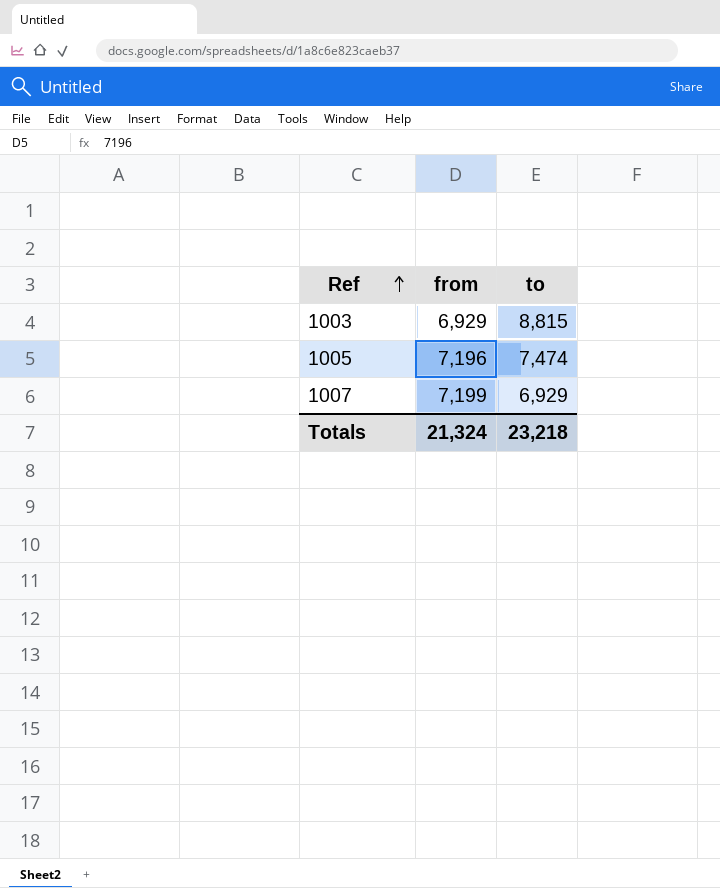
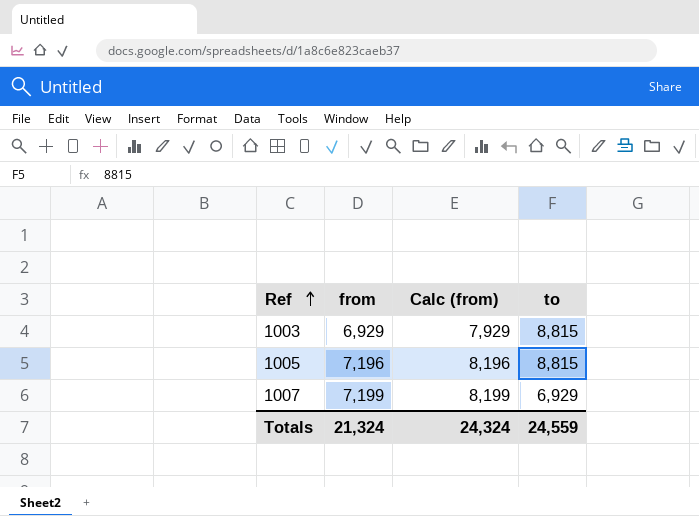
column Calc (from) | formula: none -> [from] + 1000
1005 | to: 7,474 -> 8,815
Totals | to: 23,218 -> 24,559

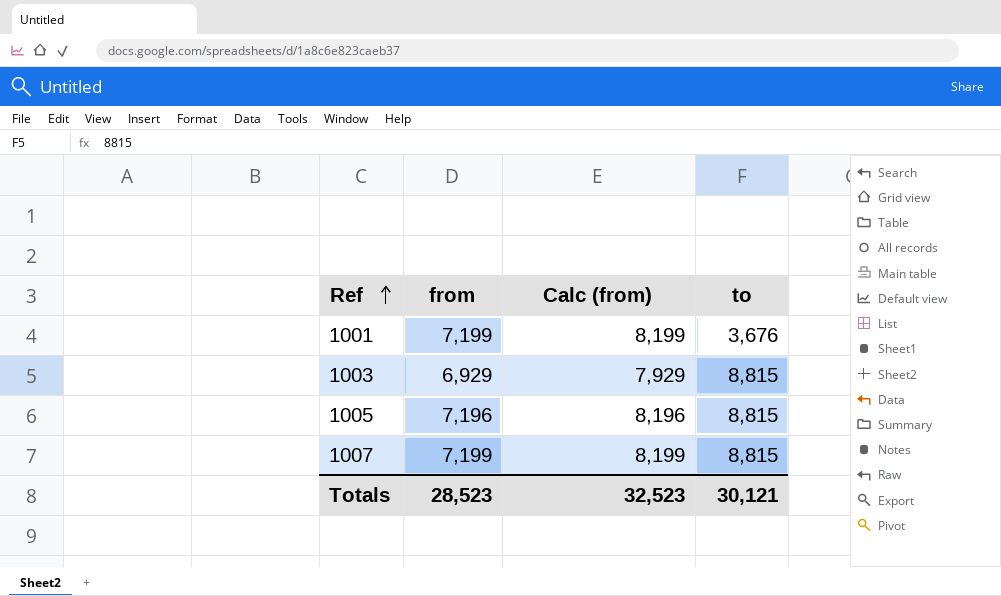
row 1001: none -> 7,199 | 8,199 | 3,676
1007 | to: 6,929 -> 8,815
Totals | from: 21,324 -> 28,523
Totals | Calc (from): 24,324 -> 32,523
Totals | to: 24,559 -> 30,121

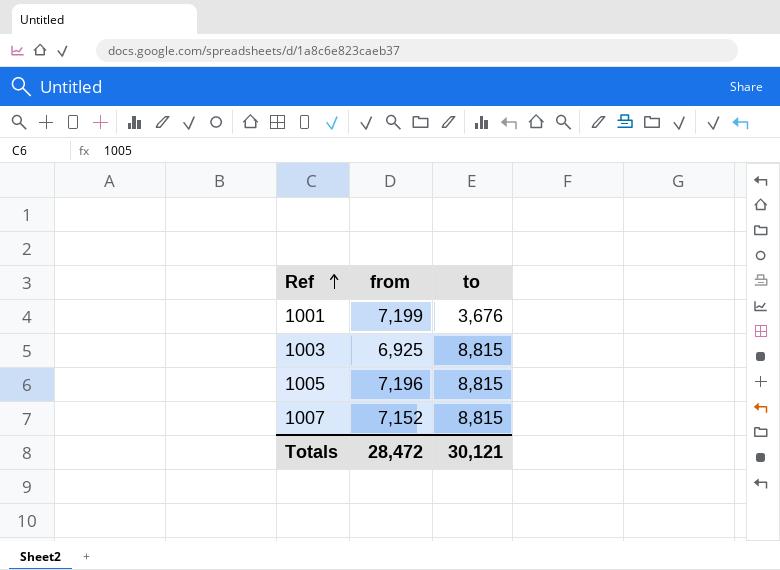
column Calc (from) | formula: [from] + 1000 -> none
1003 | from: 6,929 -> 6,925
1007 | from: 7,199 -> 7,152
Totals | from: 28,523 -> 28,472

